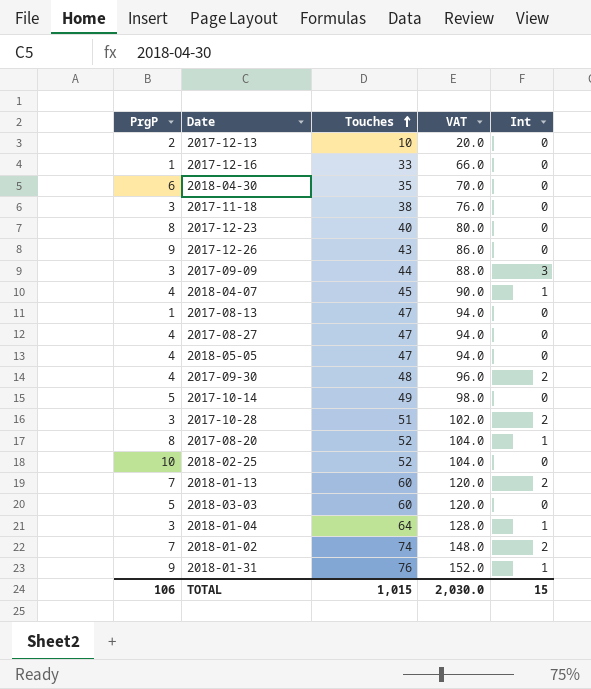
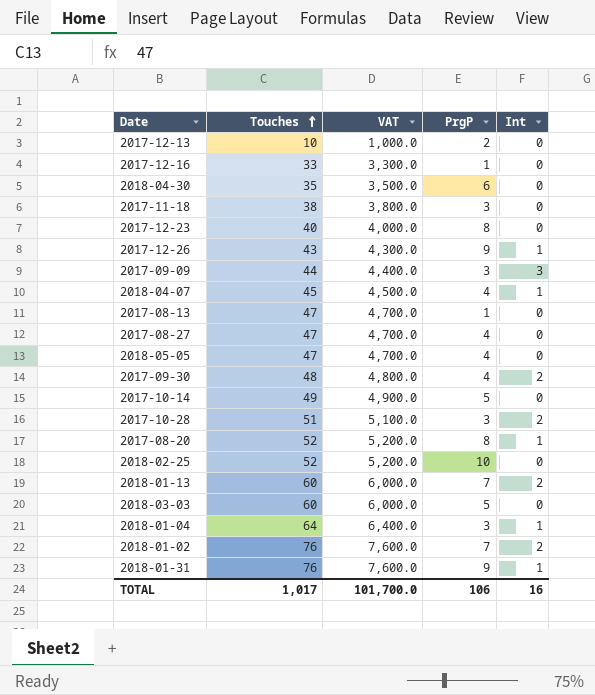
column VAT | formula: [Touches] * 2 -> [Touches] * 100
column PrgP | position: 1 -> 4
2017-12-26 | Int: 0 -> 1
2018-01-02 | Touches: 74 -> 76
TOTAL | Touches: 1,015 -> 1,017
TOTAL | VAT: 2,030.0 -> 101,700.0
TOTAL | Int: 15 -> 16

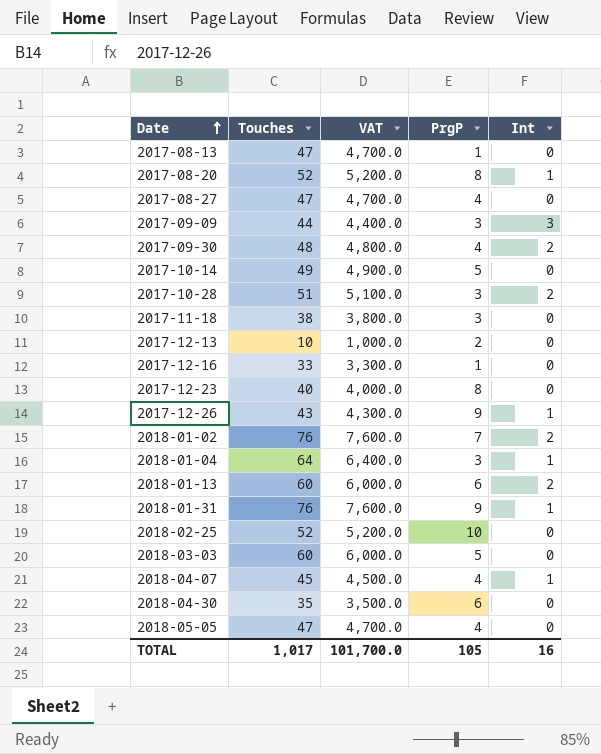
row order: Touches ascending -> Date ascending
2018-01-13 | PrgP: 7 -> 6
TOTAL | PrgP: 106 -> 105

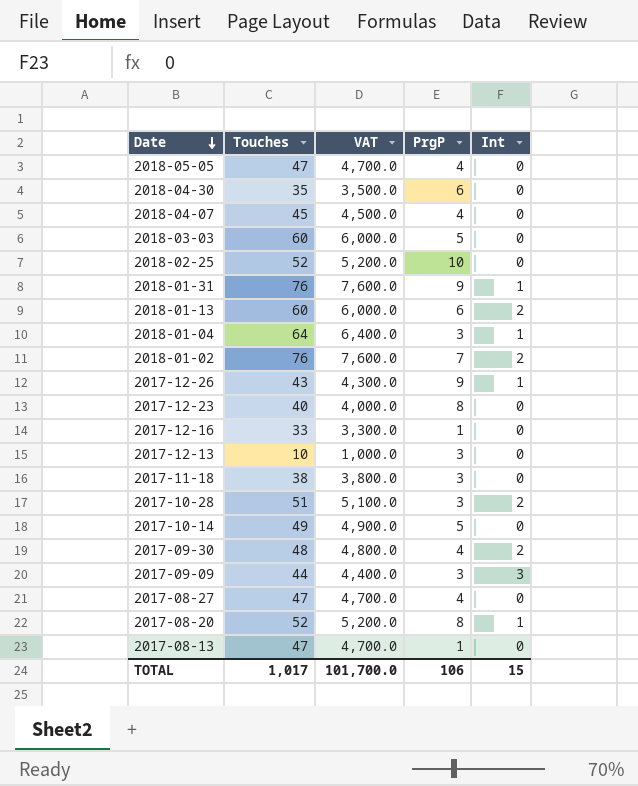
row order: Date ascending -> Date descending
2018-04-07 | Int: 1 -> 0
2017-12-13 | PrgP: 2 -> 3
TOTAL | PrgP: 105 -> 106
TOTAL | Int: 16 -> 15

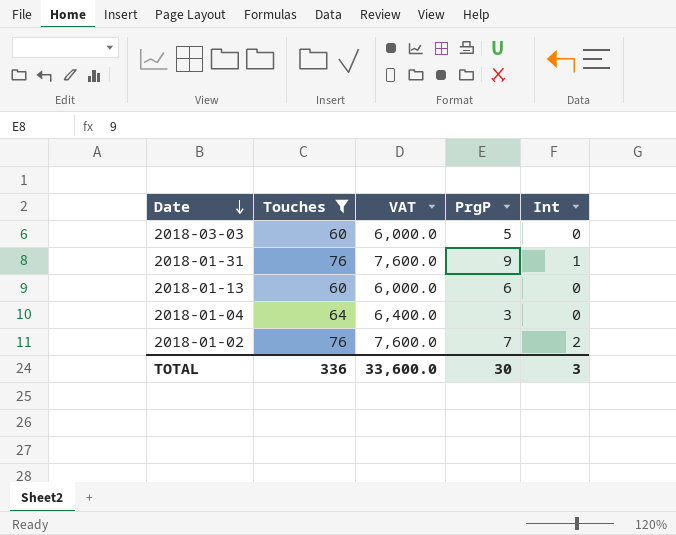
filter: none -> Touches >= 60
2018-01-13 | Int: 2 -> 0
2018-01-04 | Int: 1 -> 0
TOTAL | Touches: 1,017 -> 336
TOTAL | VAT: 101,700.0 -> 33,600.0
TOTAL | PrgP: 106 -> 30
TOTAL | Int: 15 -> 3

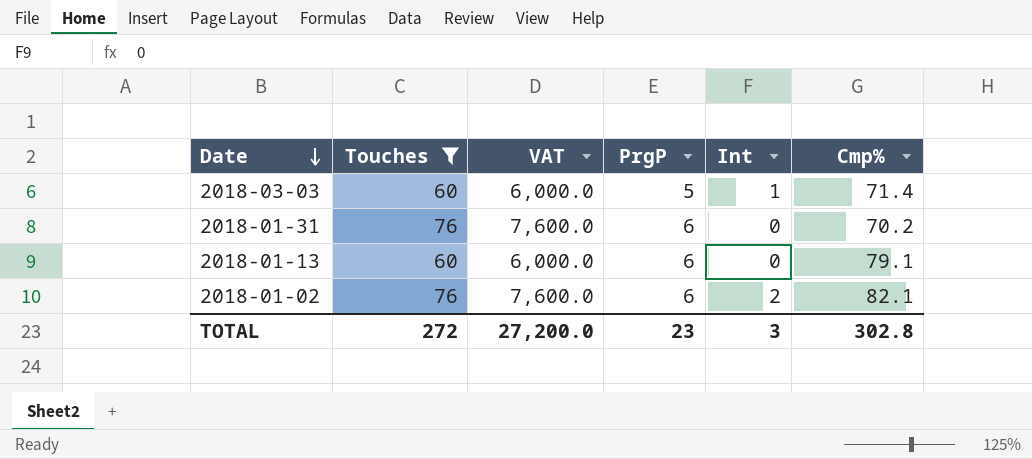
column Cmp% | position: none -> 6
row 2018-01-04: 64 | 6,400.0 | 3 | 0 -> none
2018-03-03 | Int: 0 -> 1
2018-01-31 | PrgP: 9 -> 6
2018-01-31 | Int: 1 -> 0
2018-01-02 | PrgP: 7 -> 6
TOTAL | Touches: 336 -> 272
TOTAL | VAT: 33,600.0 -> 27,200.0
TOTAL | PrgP: 30 -> 23

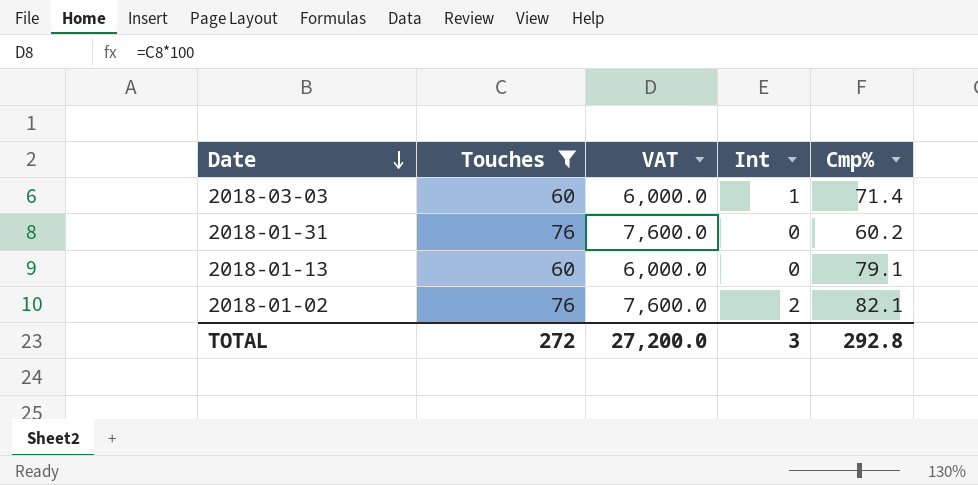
column PrgP | position: 4 -> none
2018-01-31 | Cmp%: 70.2 -> 60.2
TOTAL | Cmp%: 302.8 -> 292.8

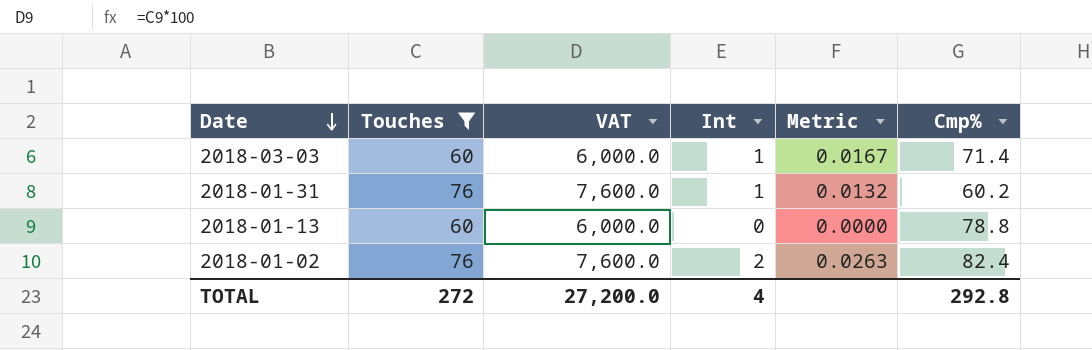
column Metric | formula: none -> [Int] / [Touches]
2018-01-31 | Int: 0 -> 1
2018-01-13 | Cmp%: 79.1 -> 78.8
2018-01-02 | Cmp%: 82.1 -> 82.4
TOTAL | Int: 3 -> 4

